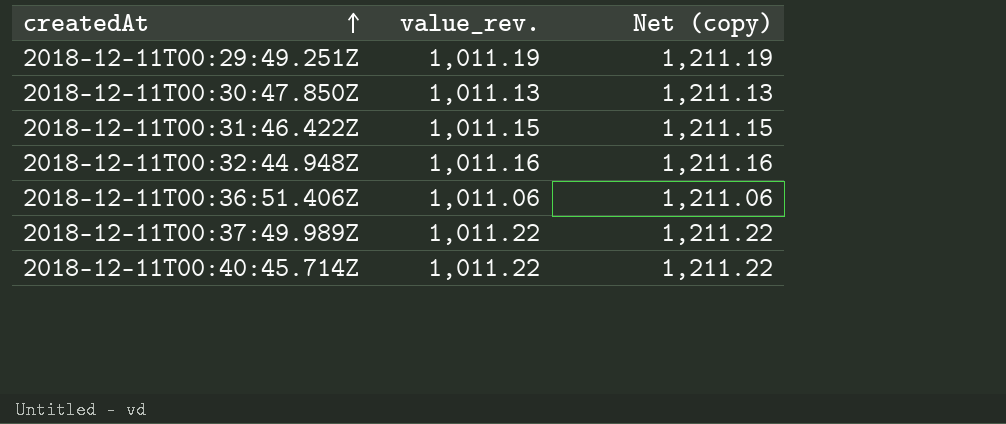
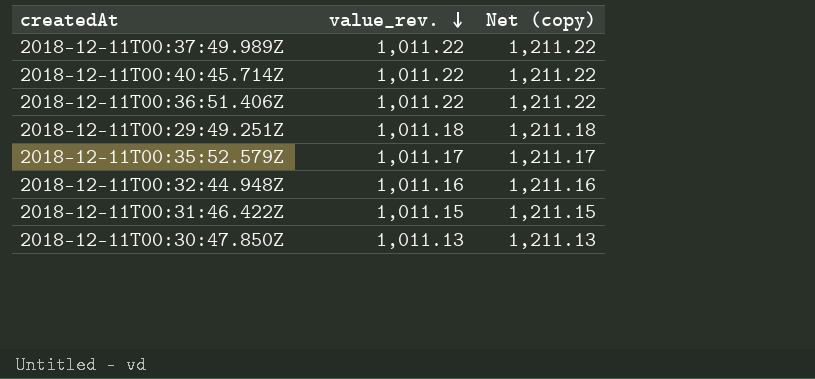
row order: createdAt ascending -> value_rev. descending
2018-12-11T00:36:51.406Z | value_rev.: 1,011.06 -> 1,011.22
2018-12-11T00:36:51.406Z | Net (copy): 1,211.06 -> 1,211.22
2018-12-11T00:29:49.251Z | value_rev.: 1,011.19 -> 1,011.18
2018-12-11T00:29:49.251Z | Net (copy): 1,211.19 -> 1,211.18
row 2018-12-11T00:35:52.579Z: none -> 1,011.17 | 1,211.17

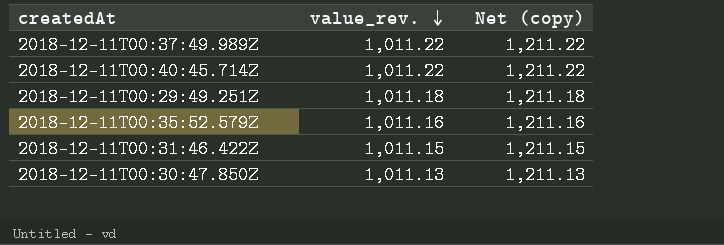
row 2018-12-11T00:36:51.406Z: 1,011.22 | 1,211.22 -> none
row 2018-12-11T00:32:44.948Z: 1,011.16 | 1,211.16 -> none
2018-12-11T00:35:52.579Z | value_rev.: 1,011.17 -> 1,011.16
2018-12-11T00:35:52.579Z | Net (copy): 1,211.17 -> 1,211.16

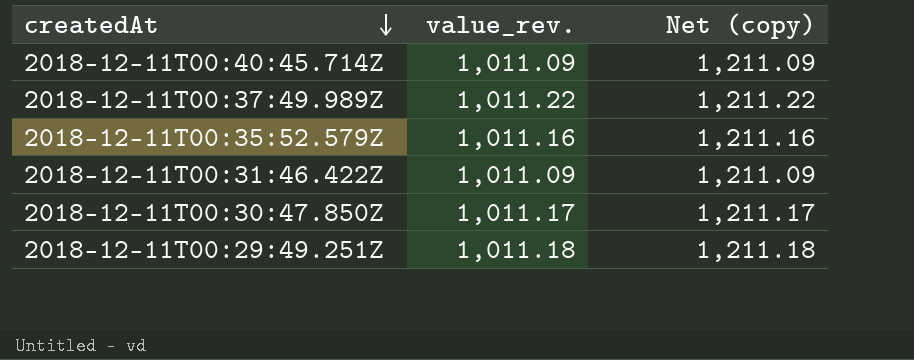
row order: value_rev. descending -> createdAt descending
2018-12-11T00:40:45.714Z | value_rev.: 1,011.22 -> 1,011.09
2018-12-11T00:40:45.714Z | Net (copy): 1,211.22 -> 1,211.09
2018-12-11T00:31:46.422Z | value_rev.: 1,011.15 -> 1,011.09
2018-12-11T00:31:46.422Z | Net (copy): 1,211.15 -> 1,211.09
2018-12-11T00:30:47.850Z | value_rev.: 1,011.13 -> 1,011.17
2018-12-11T00:30:47.850Z | Net (copy): 1,211.13 -> 1,211.17

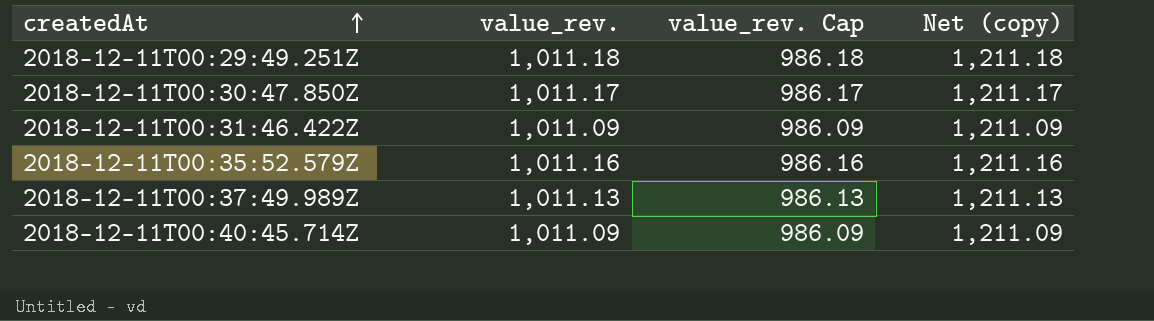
row order: createdAt descending -> createdAt ascending
column value_rev. Cap | formula: none -> [value_rev.] - 25
2018-12-11T00:37:49.989Z | value_rev.: 1,011.22 -> 1,011.13
2018-12-11T00:37:49.989Z | Net (copy): 1,211.22 -> 1,211.13

